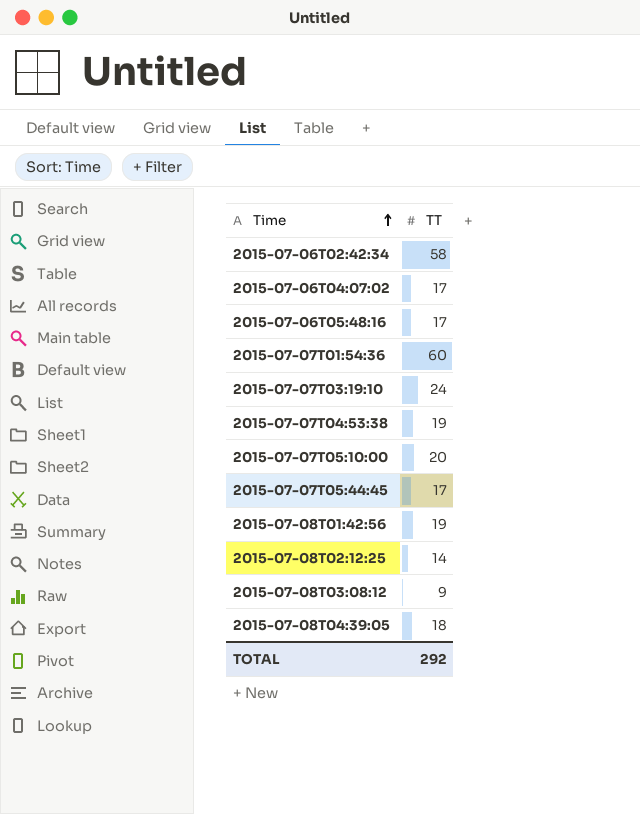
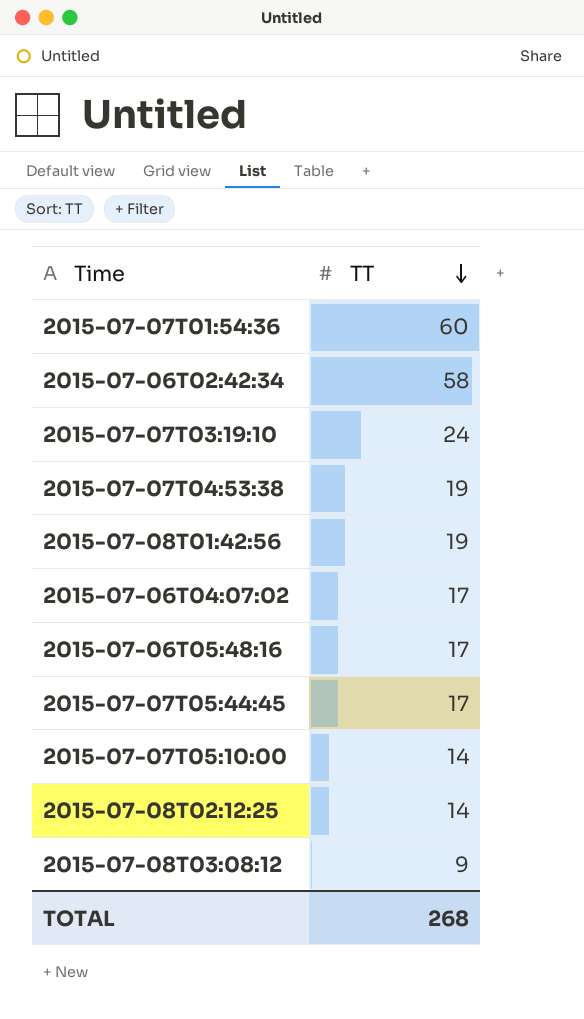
row order: Time ascending -> TT descending
row 2015-07-08T04:39:05: 18 -> none
2015-07-07T05:10:00 | TT: 20 -> 14
TOTAL | TT: 292 -> 268

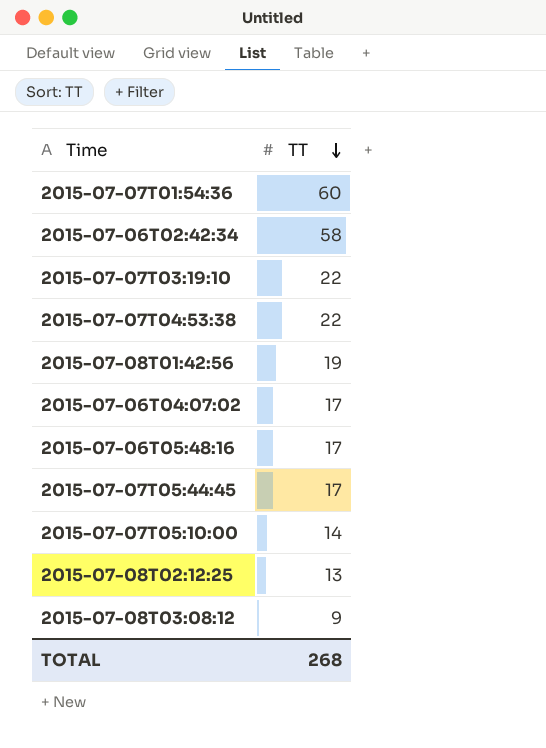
2015-07-07T03:19:10 | TT: 24 -> 22
2015-07-07T04:53:38 | TT: 19 -> 22
2015-07-08T02:12:25 | TT: 14 -> 13

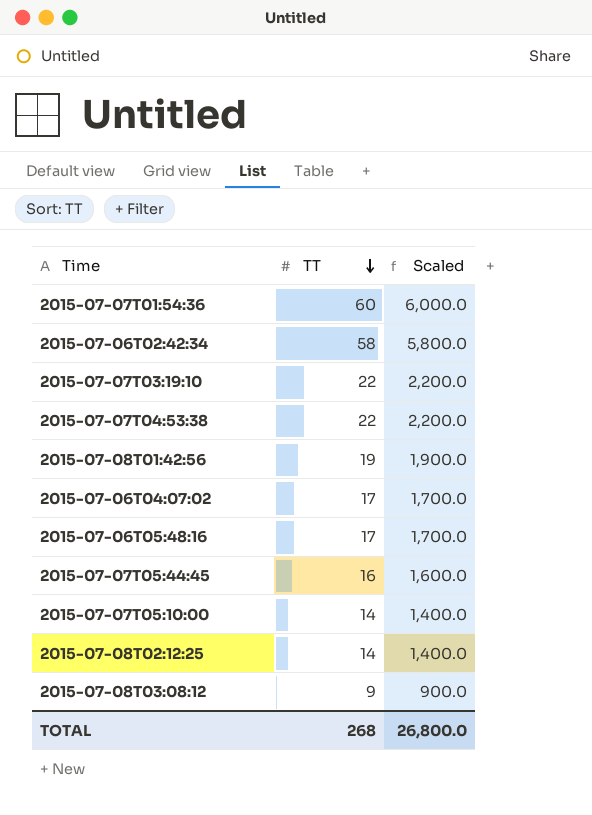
column Scaled | formula: none -> [TT] * 100
2015-07-07T05:44:45 | TT: 17 -> 16
2015-07-08T02:12:25 | TT: 13 -> 14

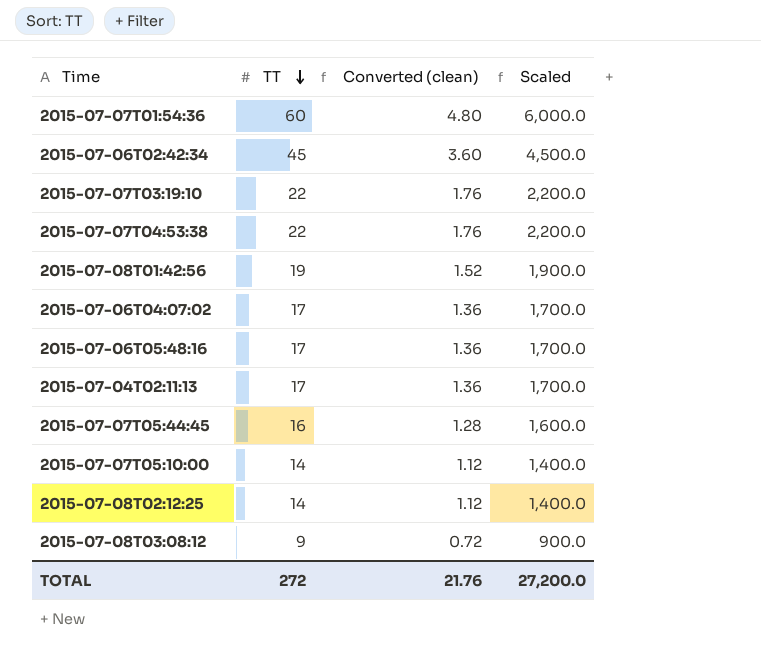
column Converted (clean) | formula: none -> [TT] * 0.08
2015-07-06T02:42:34 | TT: 58 -> 45
2015-07-06T02:42:34 | Scaled: 5,800.0 -> 4,500.0
row 2015-07-04T02:11:13: none -> 17 | 1.36 | 1,700.0
TOTAL | TT: 268 -> 272
TOTAL | Scaled: 26,800.0 -> 27,200.0

